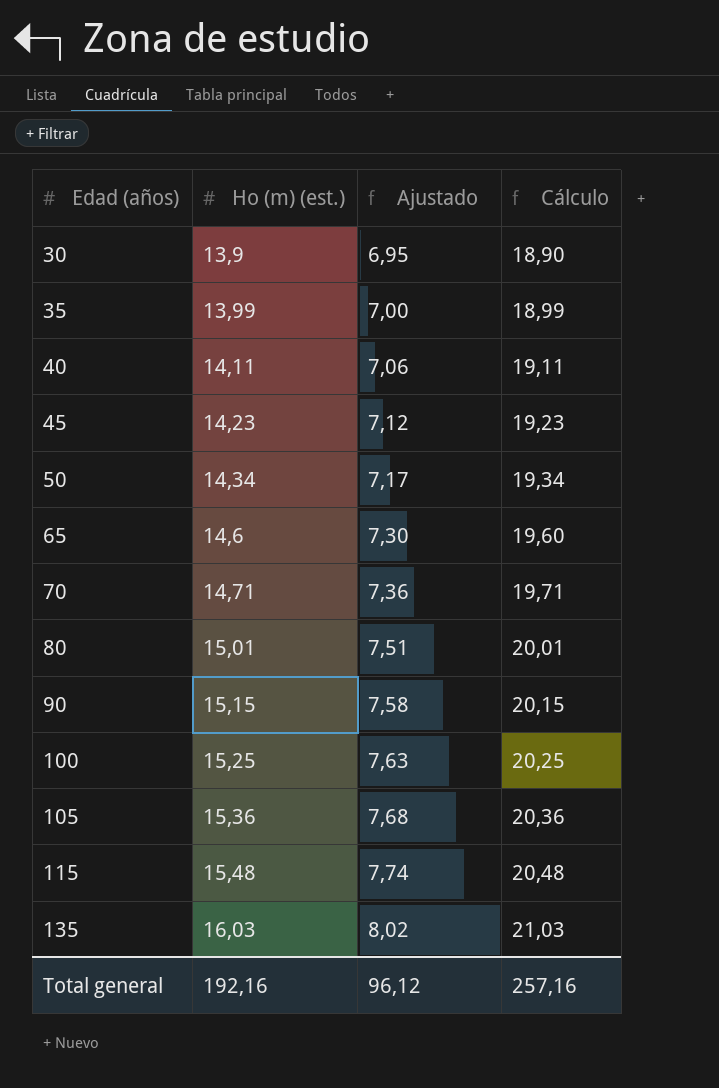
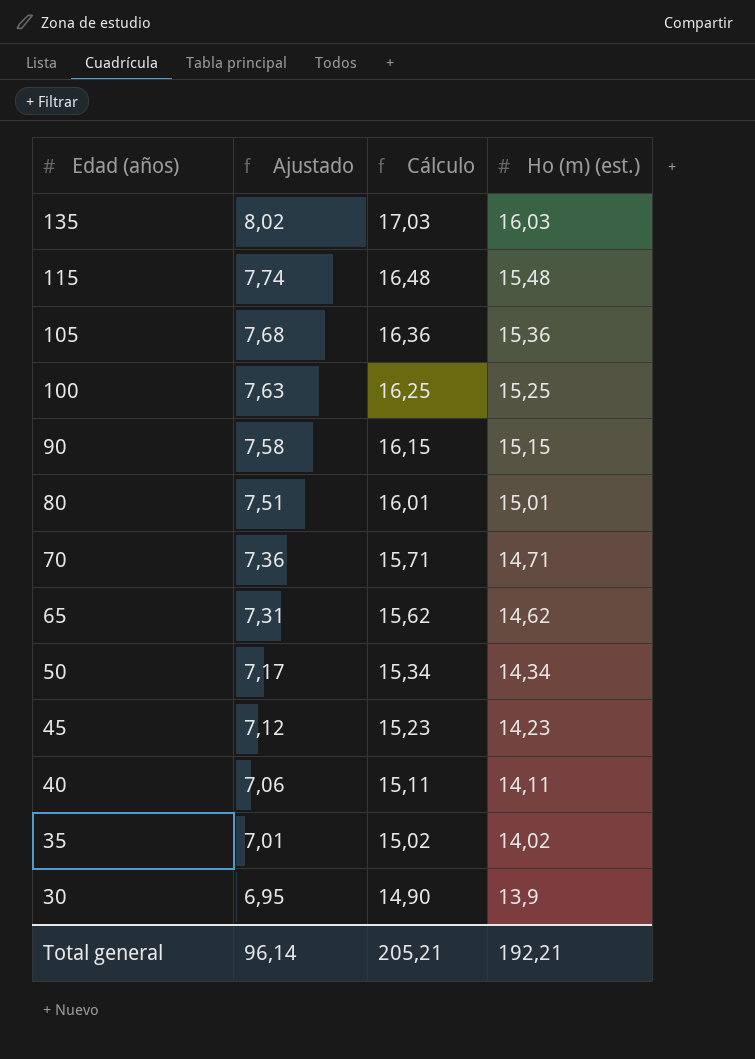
row order: Edad (años) ascending -> Edad (años) descending
column Cálculo | formula: [Ho (m) (est.)] + 5 -> [Ho (m) (est.)] + 1
column Ho (m) (est.) | position: 2 -> 4
65 | Ajustado: 7,30 -> 7,31
65 | Ho (m) (est.): 14,6 -> 14,62
35 | Ajustado: 7,00 -> 7,01
35 | Ho (m) (est.): 13,99 -> 14,02
Total general | Ajustado: 96,12 -> 96,14
Total general | Cálculo: 257,16 -> 205,21
Total general | Ho (m) (est.): 192,16 -> 192,21

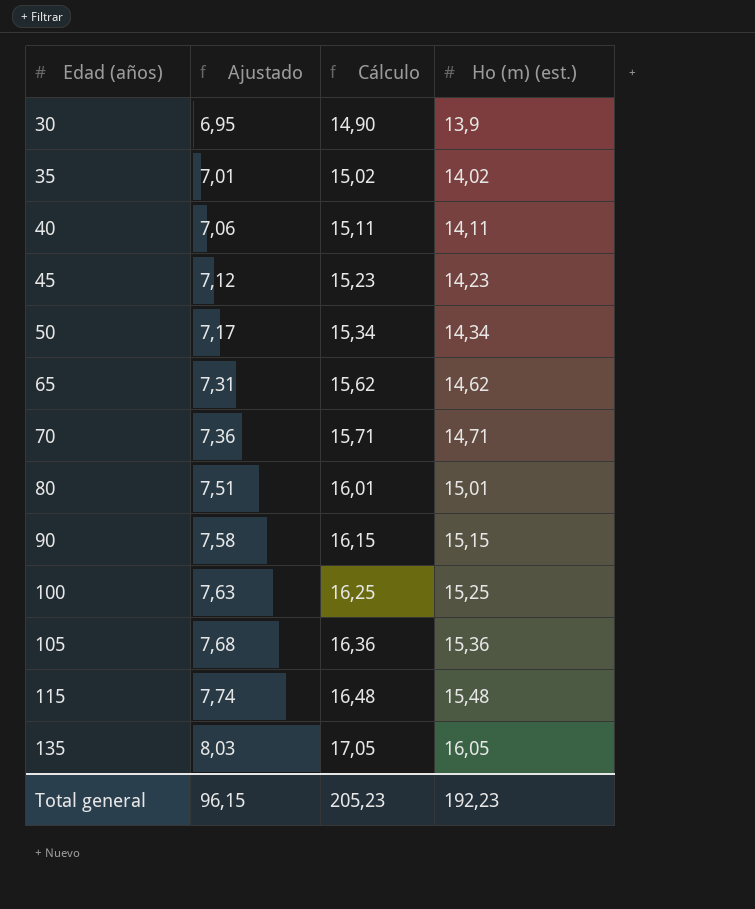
row order: Edad (años) descending -> Edad (años) ascending
135 | Ajustado: 8,02 -> 8,03
135 | Cálculo: 17,03 -> 17,05
135 | Ho (m) (est.): 16,03 -> 16,05
Total general | Ajustado: 96,14 -> 96,15
Total general | Cálculo: 205,21 -> 205,23
Total general | Ho (m) (est.): 192,21 -> 192,23

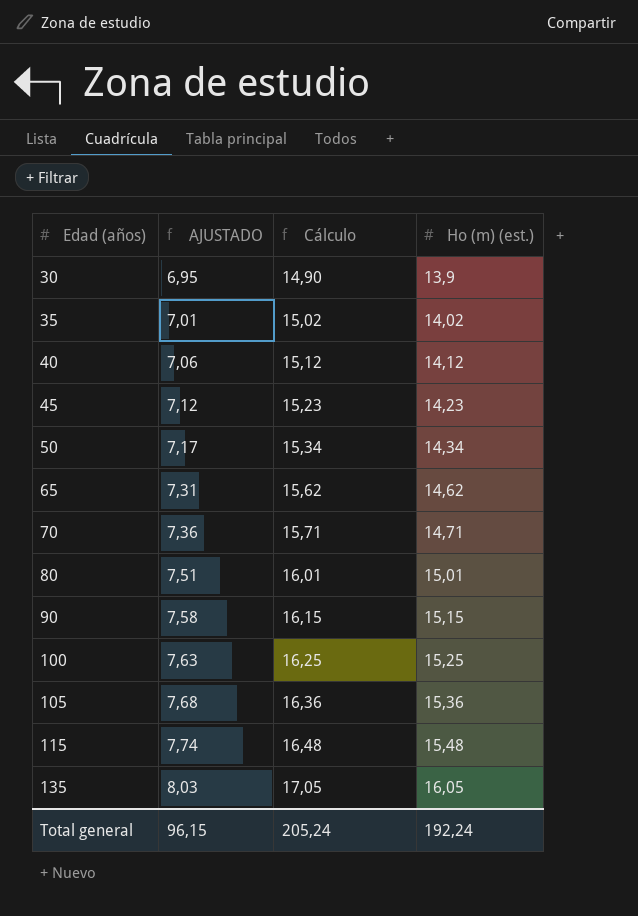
column name: Ajustado -> AJUSTADO
40 | Cálculo: 15,11 -> 15,12
40 | Ho (m) (est.): 14,11 -> 14,12
Total general | Cálculo: 205,23 -> 205,24
Total general | Ho (m) (est.): 192,23 -> 192,24

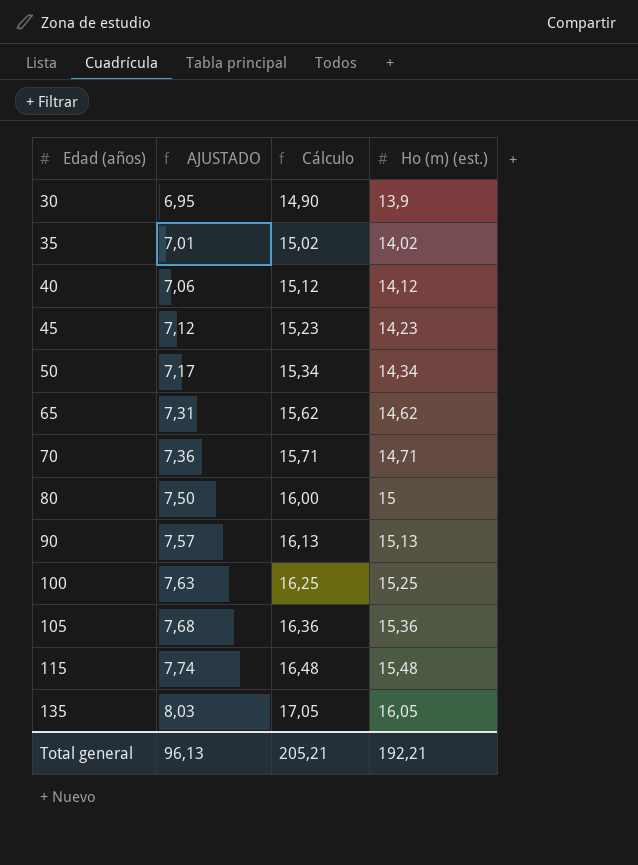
80 | AJUSTADO: 7,51 -> 7,50
80 | Cálculo: 16,01 -> 16,00
80 | Ho (m) (est.): 15,01 -> 15
90 | AJUSTADO: 7,58 -> 7,57
90 | Cálculo: 16,15 -> 16,13
90 | Ho (m) (est.): 15,15 -> 15,13
Total general | AJUSTADO: 96,15 -> 96,13
Total general | Cálculo: 205,24 -> 205,21
Total general | Ho (m) (est.): 192,24 -> 192,21

